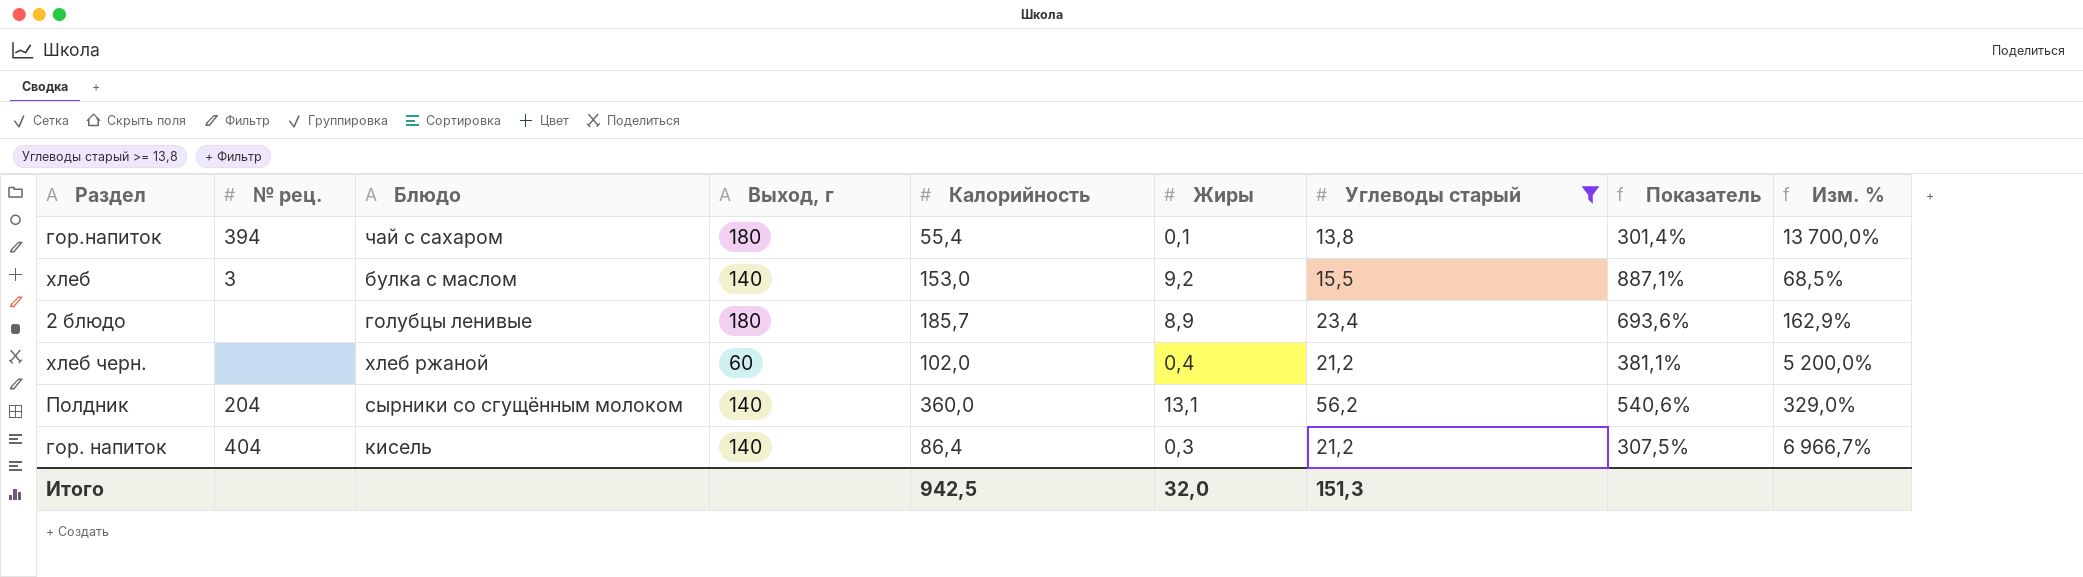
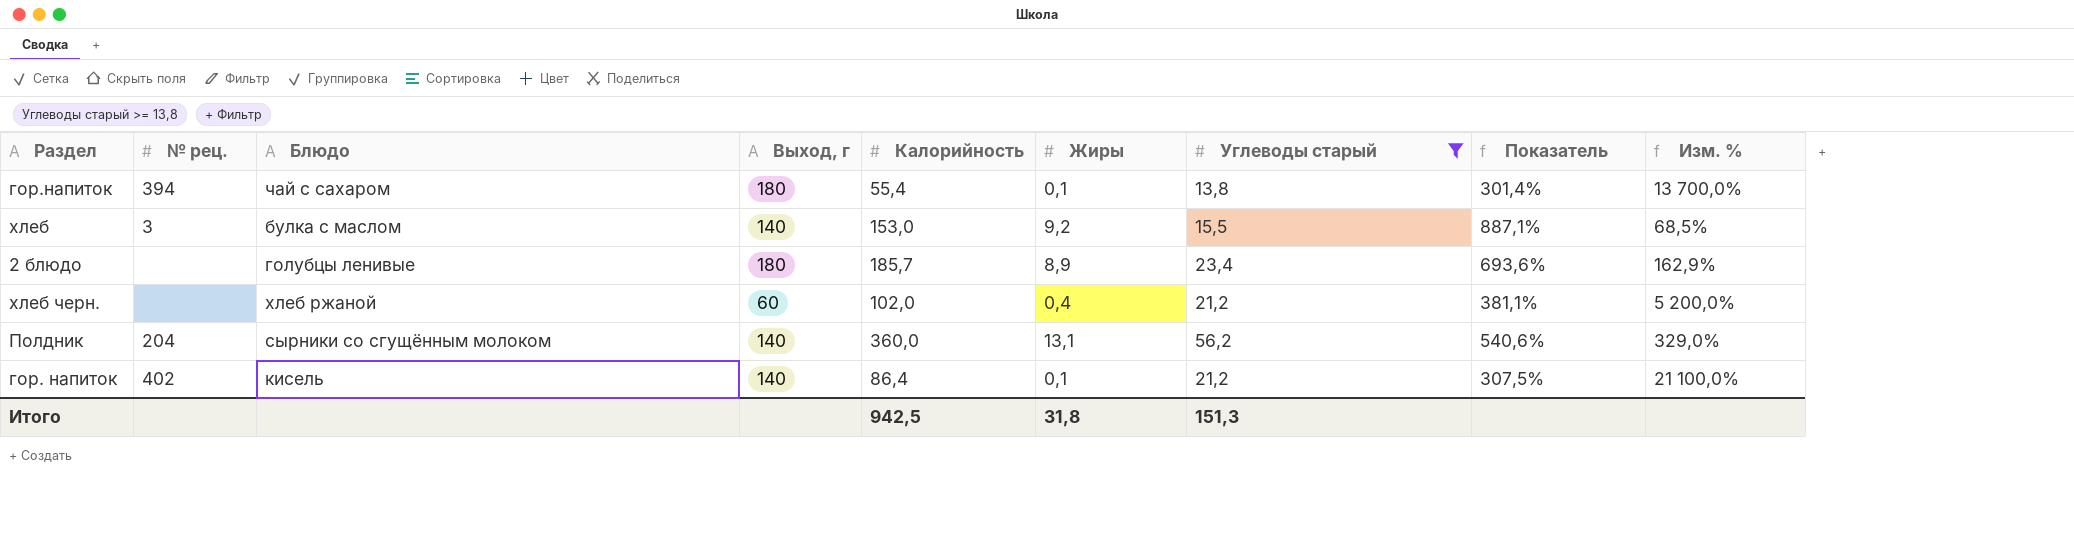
гор. напиток | № рец.: 404 -> 402
гор. напиток | Жиры: 0,3 -> 0,1
гор. напиток | Изм. %: 6 966,7% -> 21 100,0%
Итого | Жиры: 32,0 -> 31,8

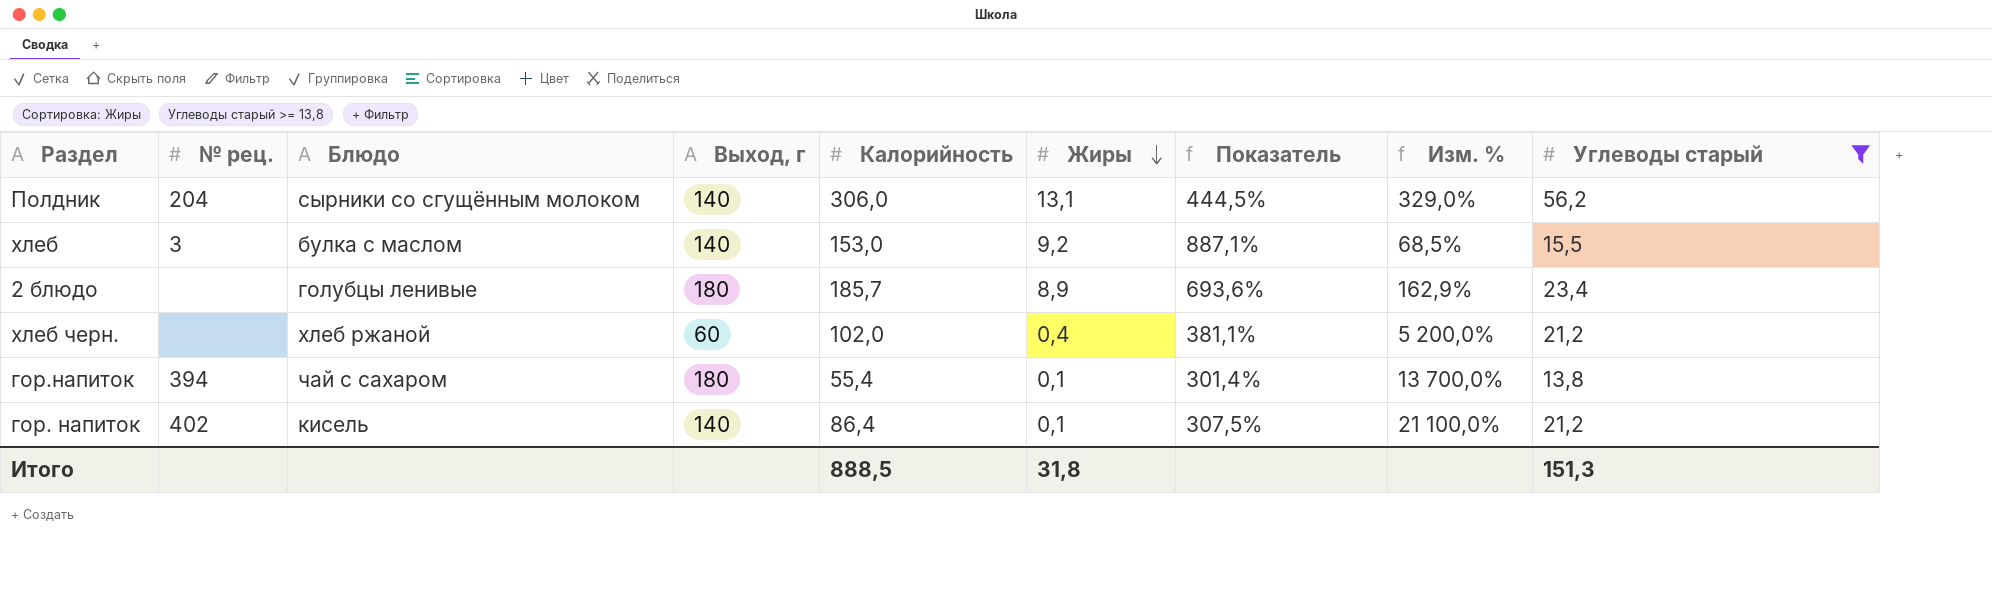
row order: none -> Жиры descending
column Углеводы старый | position: 7 -> 9
Полдник | Калорийность: 360,0 -> 306,0
Полдник | Показатель: 540,6% -> 444,5%
Итого | Калорийность: 942,5 -> 888,5

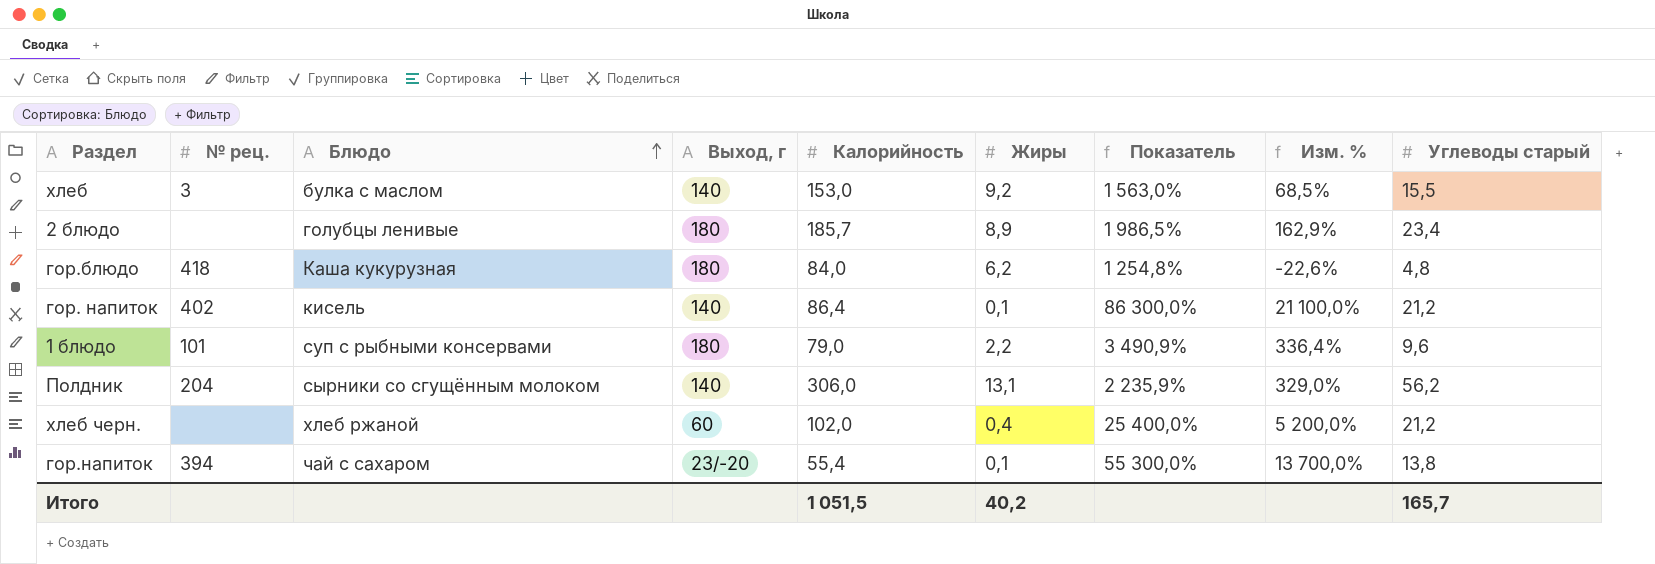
filter: Углеводы старый >= 13,8 -> none
row order: Жиры descending -> Блюдо ascending
column Показатель | formula: ([Калорийность] - [Углеводы старый]) / [Углеводы старый] -> ([Калорийность] - [Жиры]) / [Жиры]
гор.напиток | Выход, г: 180 -> 23/-20
Итого | Калорийность: 888,5 -> 1 051,5
Итого | Жиры: 31,8 -> 40,2
Итого | Углеводы старый: 151,3 -> 165,7

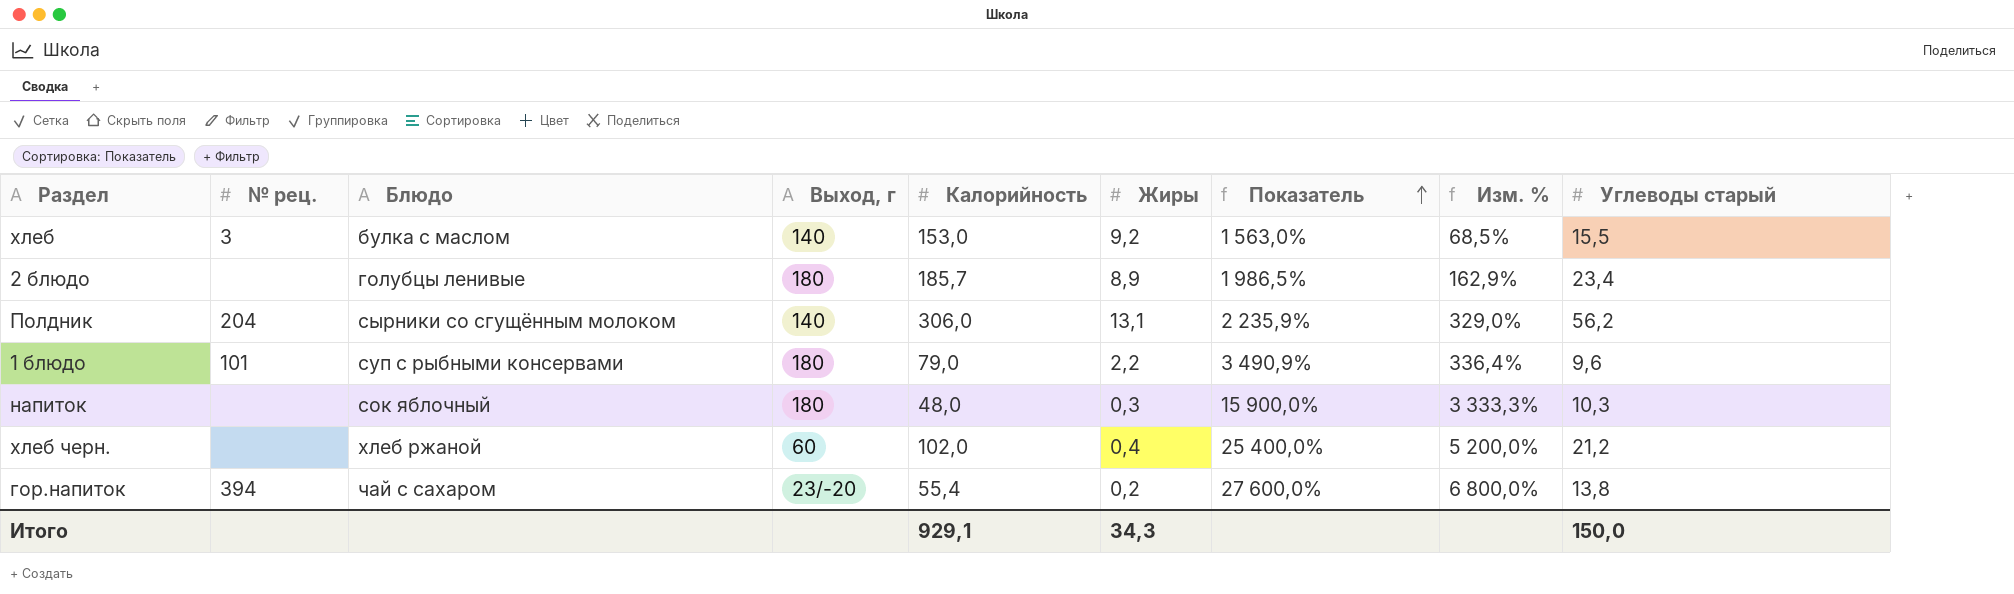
row order: Блюдо ascending -> Показатель ascending
row гор.блюдо: 418 | Каша кукурузная | 180 | 84,0 | 6,2 | 1 254,8% | -22,6% | 4,8 -> none
row гор. напиток: 402 | кисель | 140 | 86,4 | 0,1 | 86 300,0% | 21 100,0% | 21,2 -> none
row напиток: none -> none | сок яблочный | 180 | 48,0 | 0,3 | 15 900,0% | 3 333,3% | 10,3
гор.напиток | Жиры: 0,1 -> 0,2
гор.напиток | Показатель: 55 300,0% -> 27 600,0%
гор.напиток | Изм. %: 13 700,0% -> 6 800,0%
Итого | Калорийность: 1 051,5 -> 929,1
Итого | Жиры: 40,2 -> 34,3
Итого | Углеводы старый: 165,7 -> 150,0

